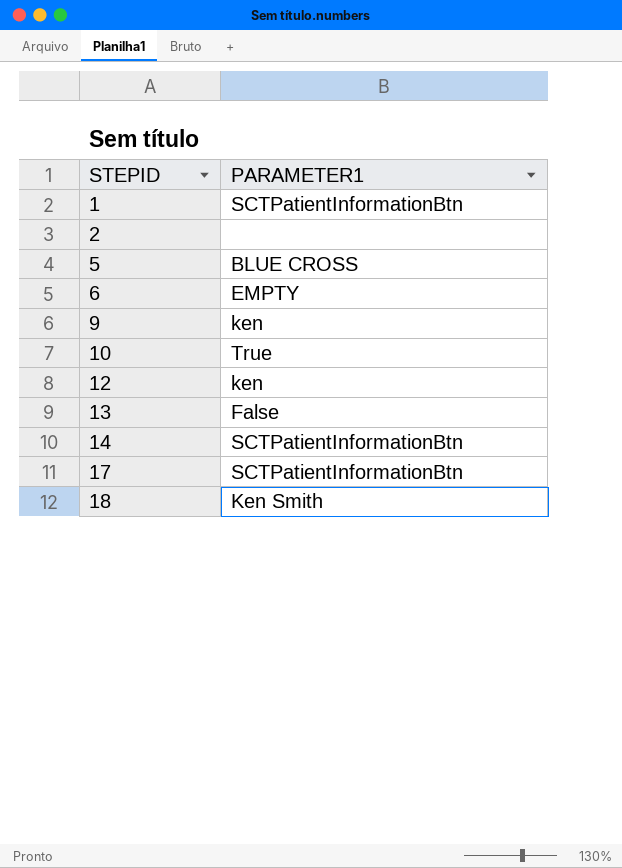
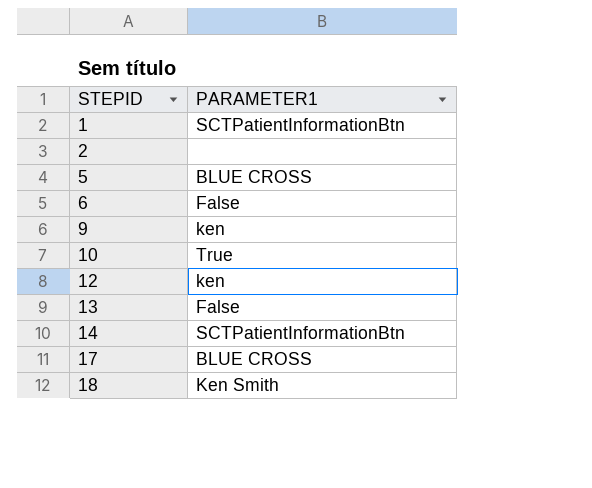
6 | PARAMETER1: EMPTY -> False
17 | PARAMETER1: SCTPatientInformationBtn -> BLUE CROSS

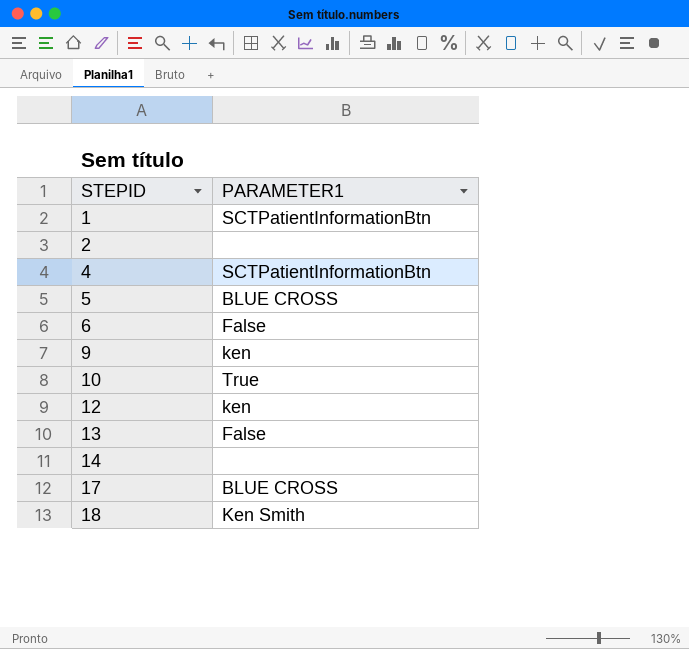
row 4: none -> SCTPatientInformationBtn
14 | PARAMETER1: SCTPatientInformationBtn -> none

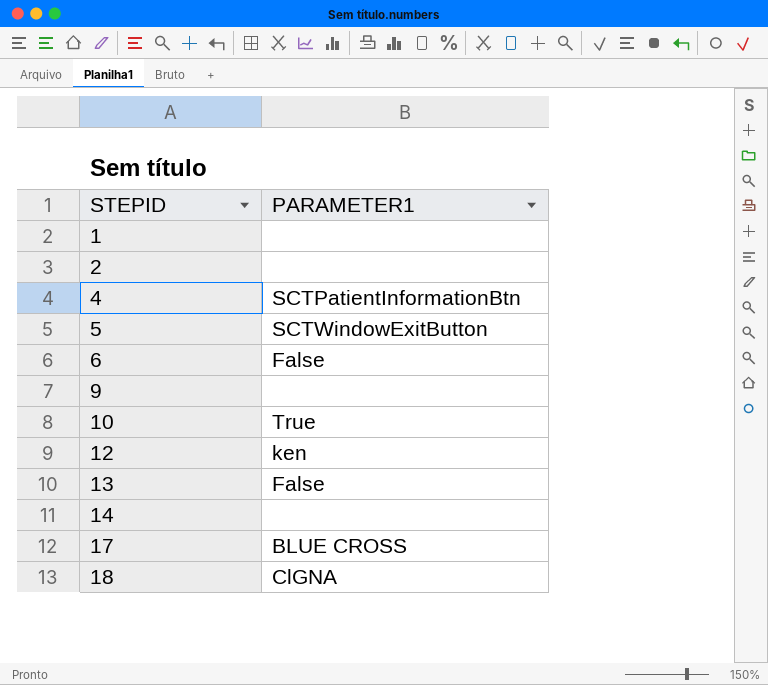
1 | PARAMETER1: SCTPatientInformationBtn -> none
5 | PARAMETER1: BLUE CROSS -> SCTWindowExitButton
9 | PARAMETER1: ken -> none
18 | PARAMETER1: Ken Smith -> ClGNA

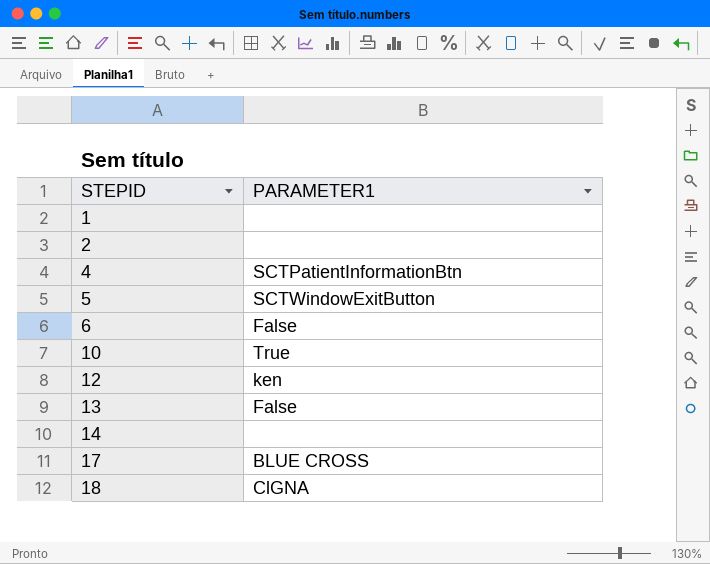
row 9: none -> none

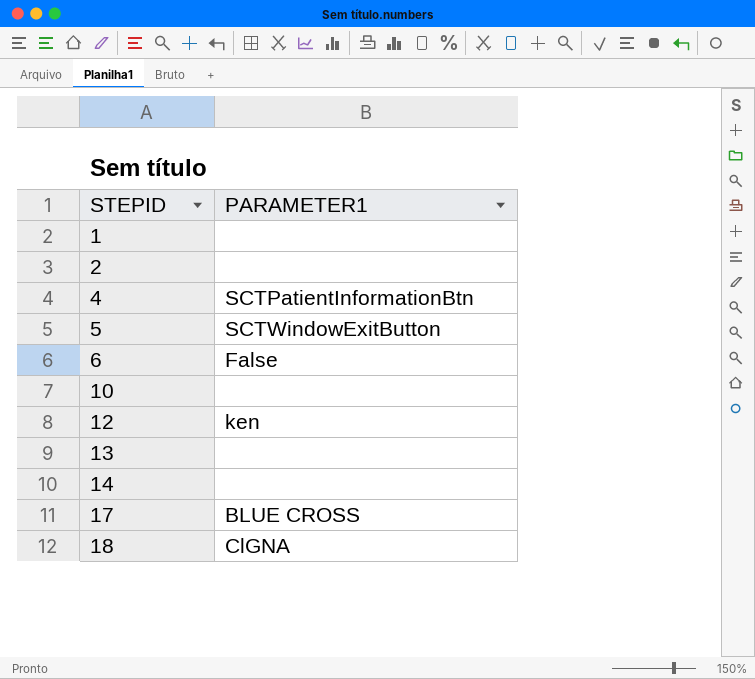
10 | PARAMETER1: True -> none
13 | PARAMETER1: False -> none

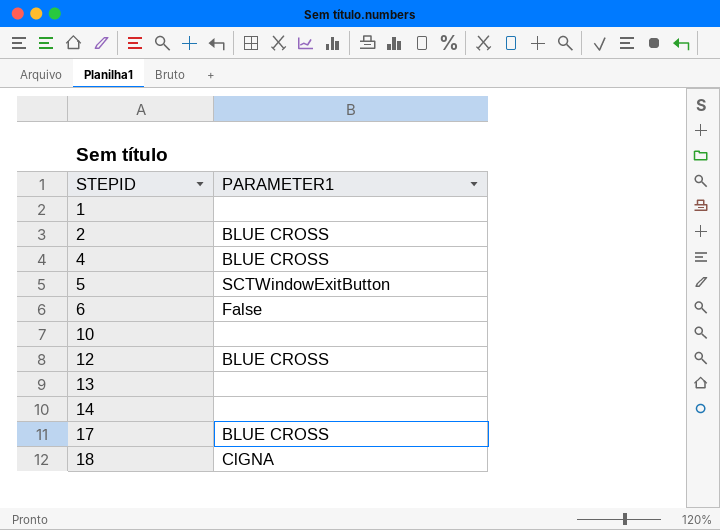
2 | PARAMETER1: none -> BLUE CROSS
4 | PARAMETER1: SCTPatientInformationBtn -> BLUE CROSS
12 | PARAMETER1: ken -> BLUE CROSS

